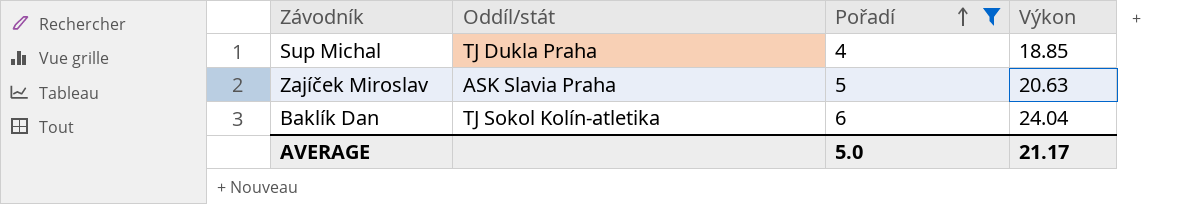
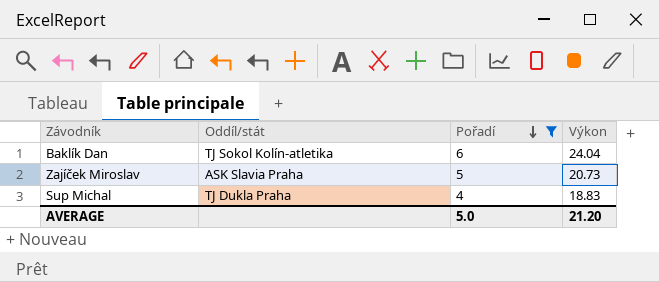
row order: Pořadí ascending -> Pořadí descending
Zajíček Miroslav | Výkon: 20.63 -> 20.73
Sup Michal | Výkon: 18.85 -> 18.83
AVERAGE | Výkon: 21.17 -> 21.20

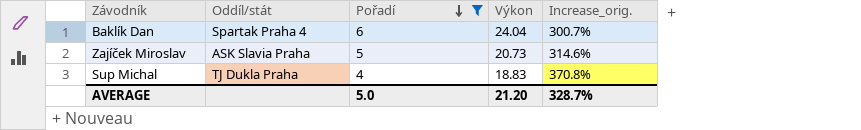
column Increase_orig. | formula: none -> ([Výkon] - [Pořadí]) / [Pořadí]
Baklík Dan | Oddíl/stát: TJ Sokol Kolín-atletika -> Spartak Praha 4

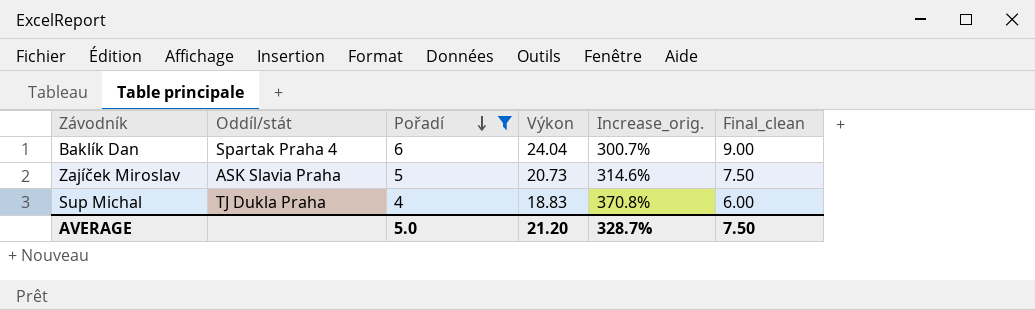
column Final_clean | formula: none -> [Pořadí] * 1.5

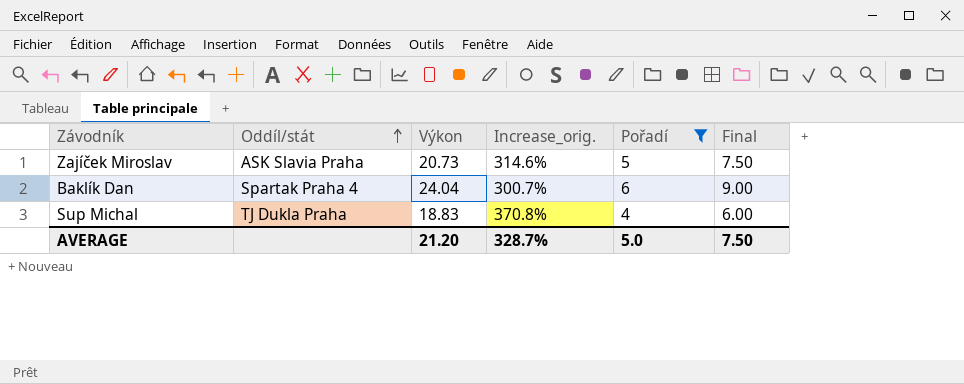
row order: Pořadí descending -> Oddíl/stát ascending
column Pořadí | position: 3 -> 5
column name: Final_clean -> Final

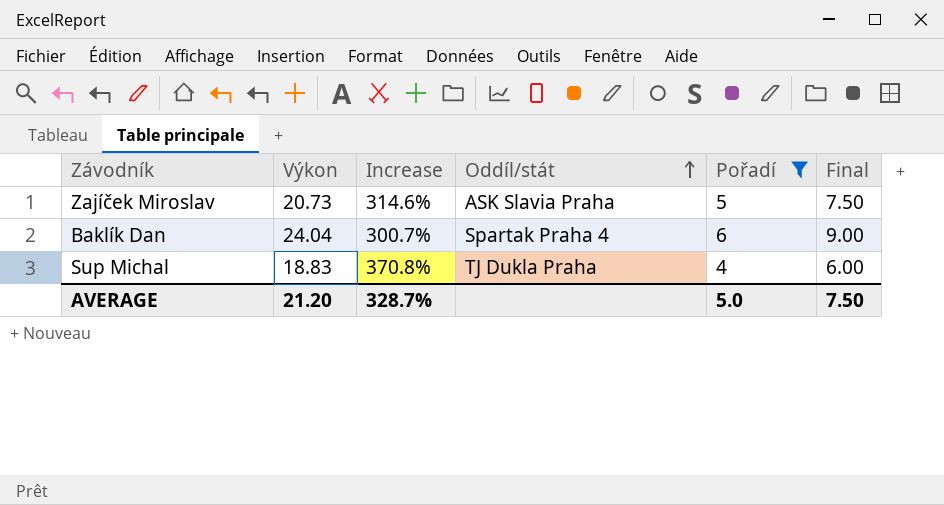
column name: Increase_orig. -> Increase
column Oddíl/stát | position: 2 -> 4

